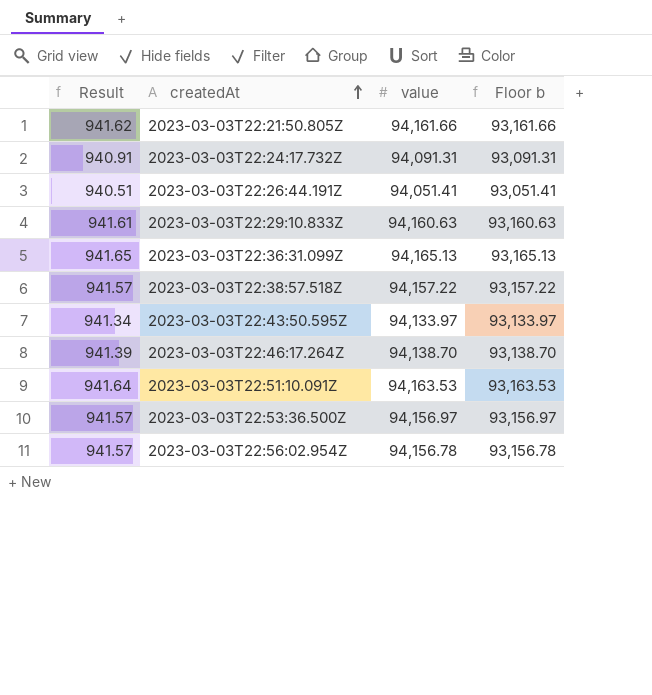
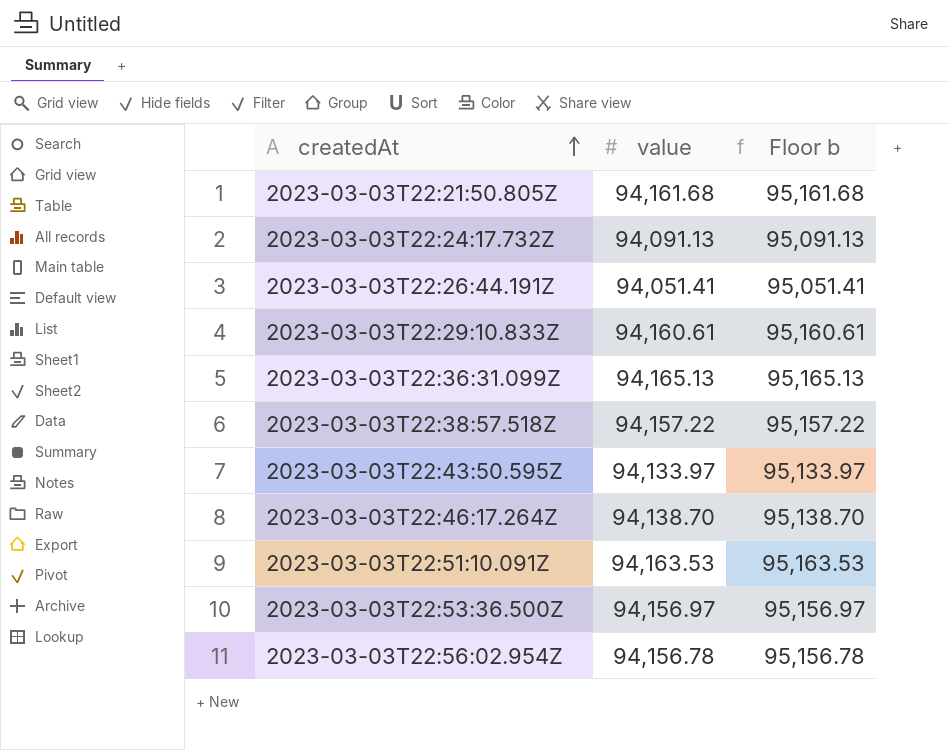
column Result | formula: [value] * 0.01 -> none
column Floor b | formula: [value] - 1000 -> [value] + 1000
2023-03-03T22:21:50.805Z | value: 94,161.66 -> 94,161.68
2023-03-03T22:24:17.732Z | value: 94,091.31 -> 94,091.13
2023-03-03T22:29:10.833Z | value: 94,160.63 -> 94,160.61

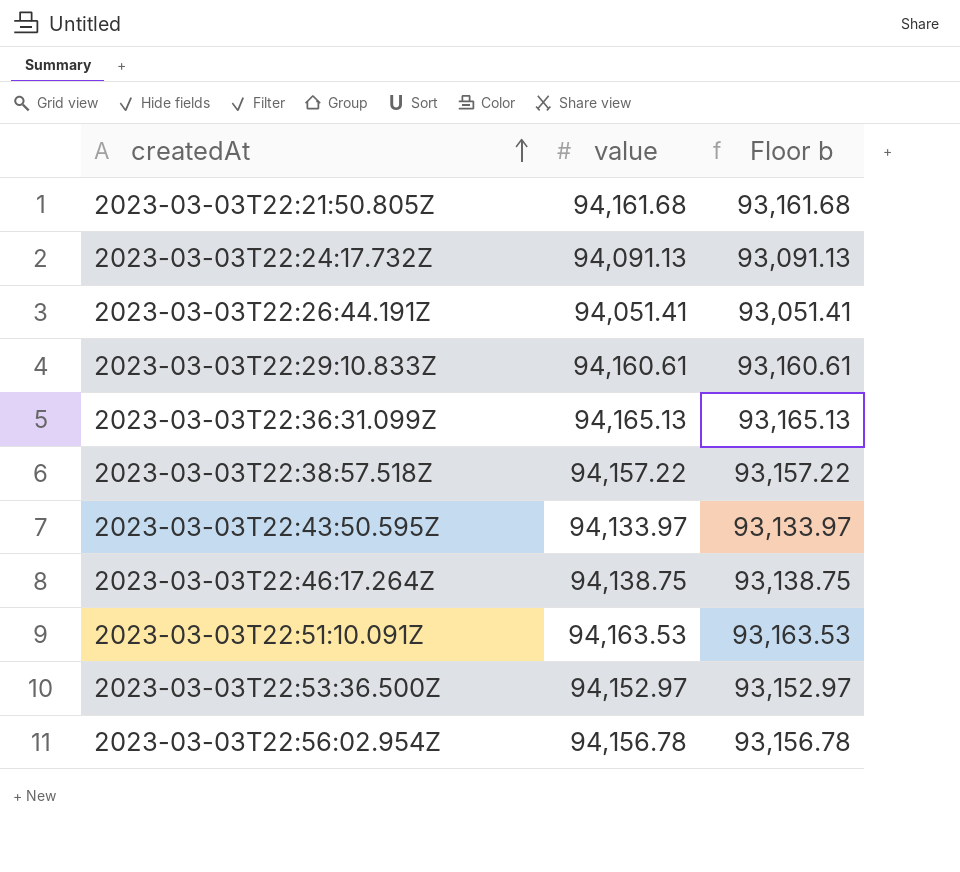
column Floor b | formula: [value] + 1000 -> [value] - 1000
2023-03-03T22:46:17.264Z | value: 94,138.70 -> 94,138.75
2023-03-03T22:53:36.500Z | value: 94,156.97 -> 94,152.97

